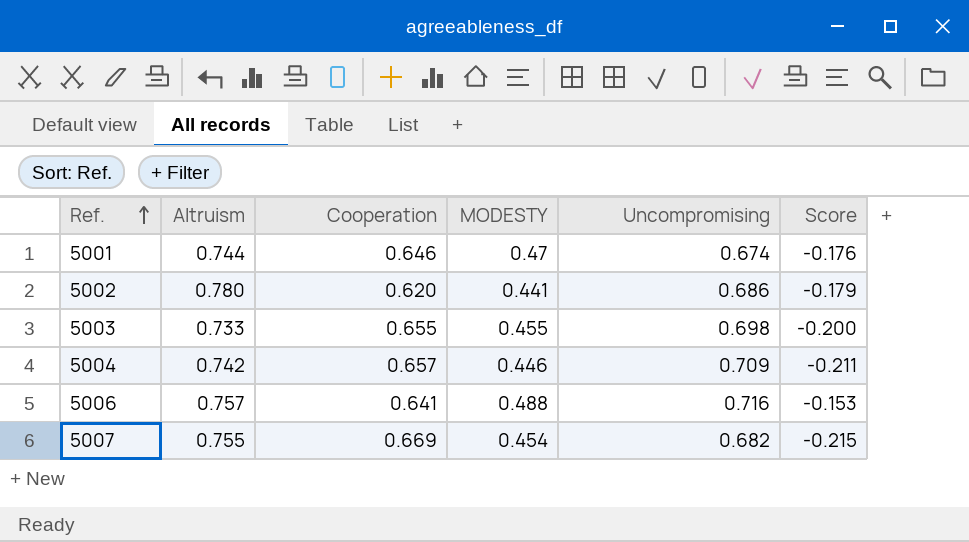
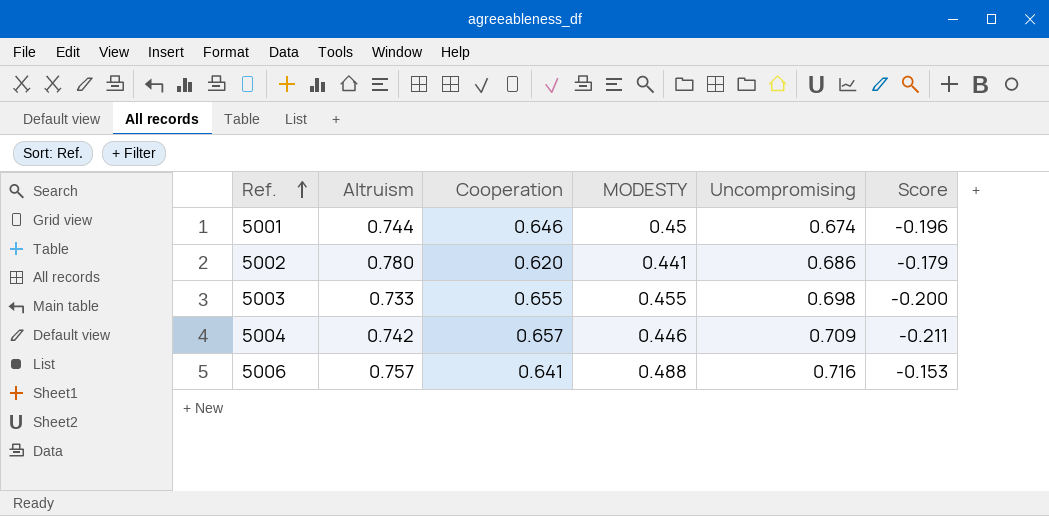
row 5007: 0.755 | 0.669 | 0.454 | 0.682 | -0.215 -> none
5001 | MODESTY: 0.47 -> 0.45
5001 | Score: -0.176 -> -0.196

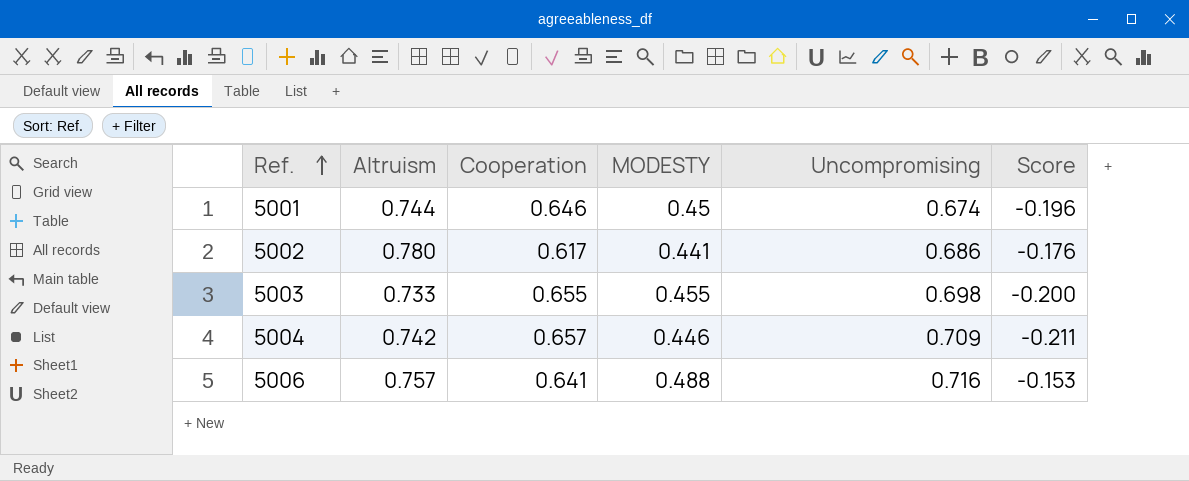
5002 | Cooperation: 0.620 -> 0.617
5002 | Score: -0.179 -> -0.176

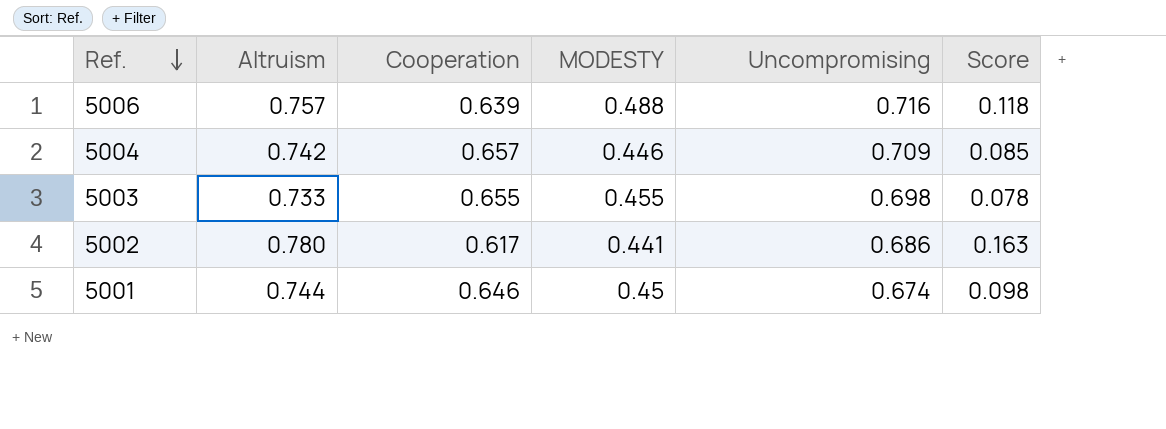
row order: Ref. ascending -> Ref. descending
column Score | formula: [MODESTY] - [Cooperation] -> [Altruism] - [Cooperation]
5006 | Cooperation: 0.641 -> 0.639

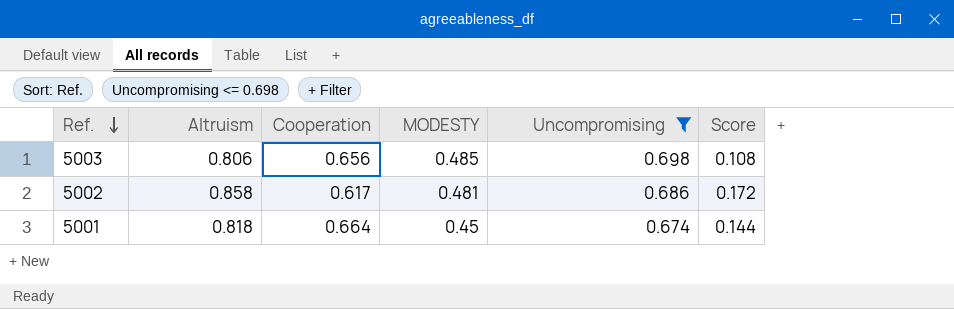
filter: none -> Uncompromising <= 0.698
column Score | formula: [Altruism] - [Cooperation] -> [Altruism] - [Uncompromising]
5003 | Altruism: 0.733 -> 0.806
5003 | Cooperation: 0.655 -> 0.656
5003 | MODESTY: 0.455 -> 0.485
5002 | Altruism: 0.780 -> 0.858
5002 | MODESTY: 0.441 -> 0.481
5001 | Altruism: 0.744 -> 0.818
5001 | Cooperation: 0.646 -> 0.664

